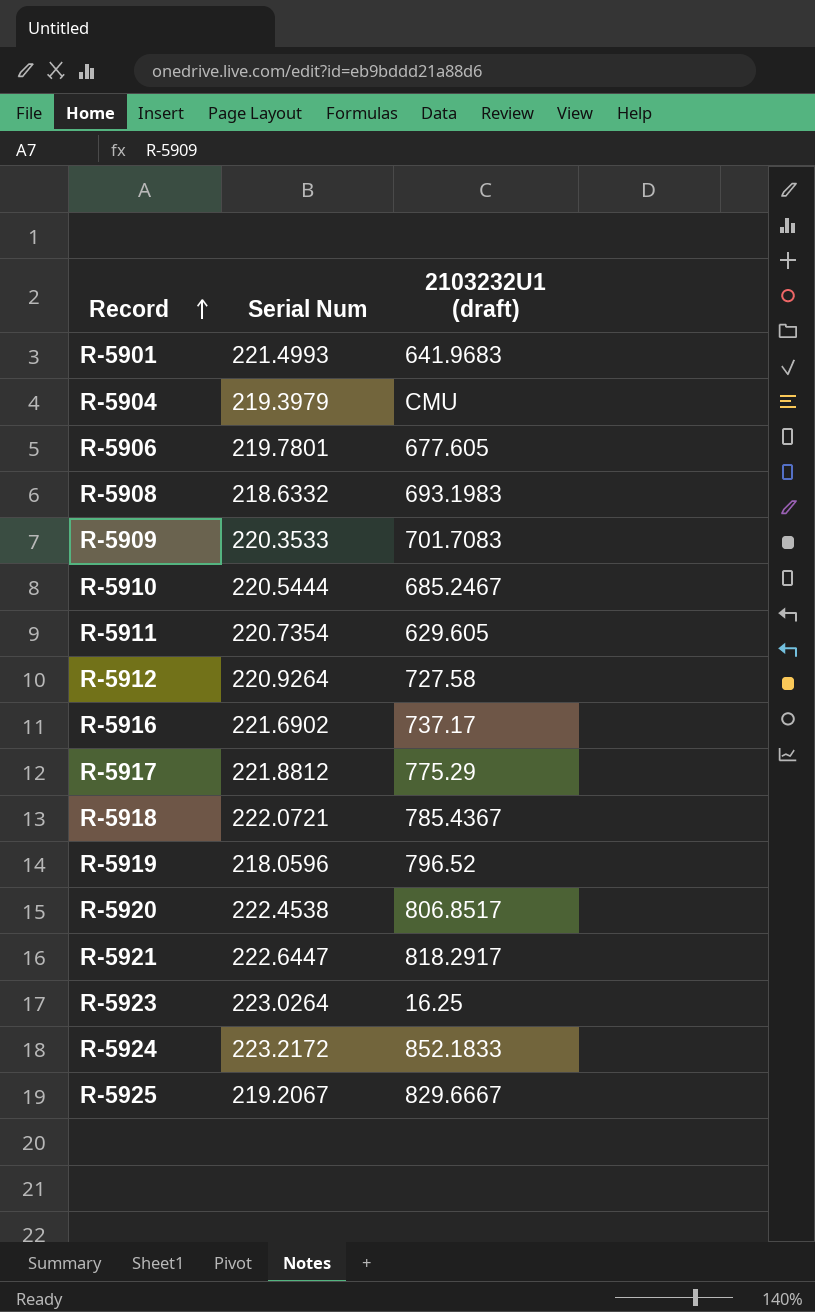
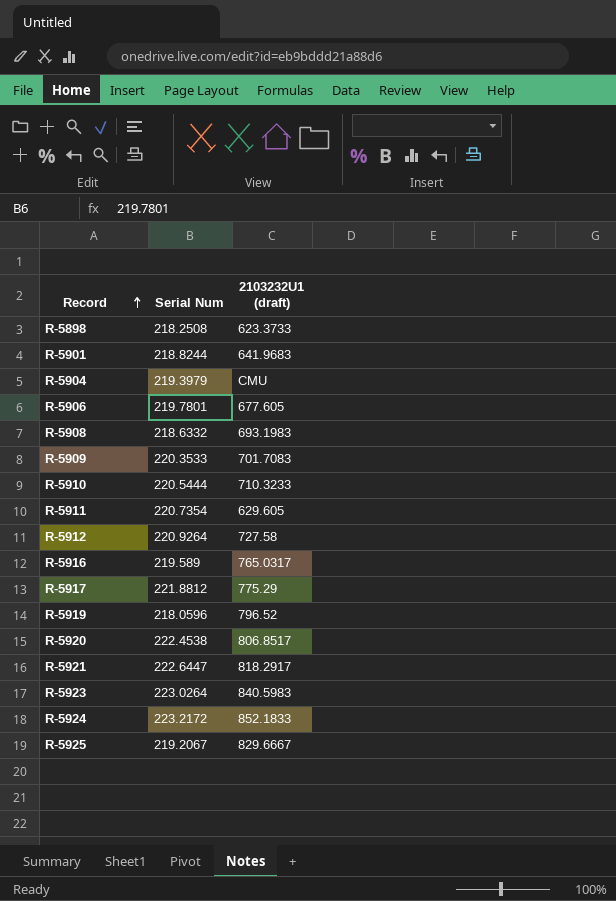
row R-5918: 222.0721 | 785.4367 -> none
row R-5898: none -> 218.2508 | 623.3733
R-5901 | Serial Num: 221.4993 -> 218.8244
R-5910 | 2103232U1 (draft): 685.2467 -> 710.3233
R-5916 | Serial Num: 221.6902 -> 219.589
R-5916 | 2103232U1 (draft): 737.17 -> 765.0317
R-5923 | 2103232U1 (draft): 16.25 -> 840.5983

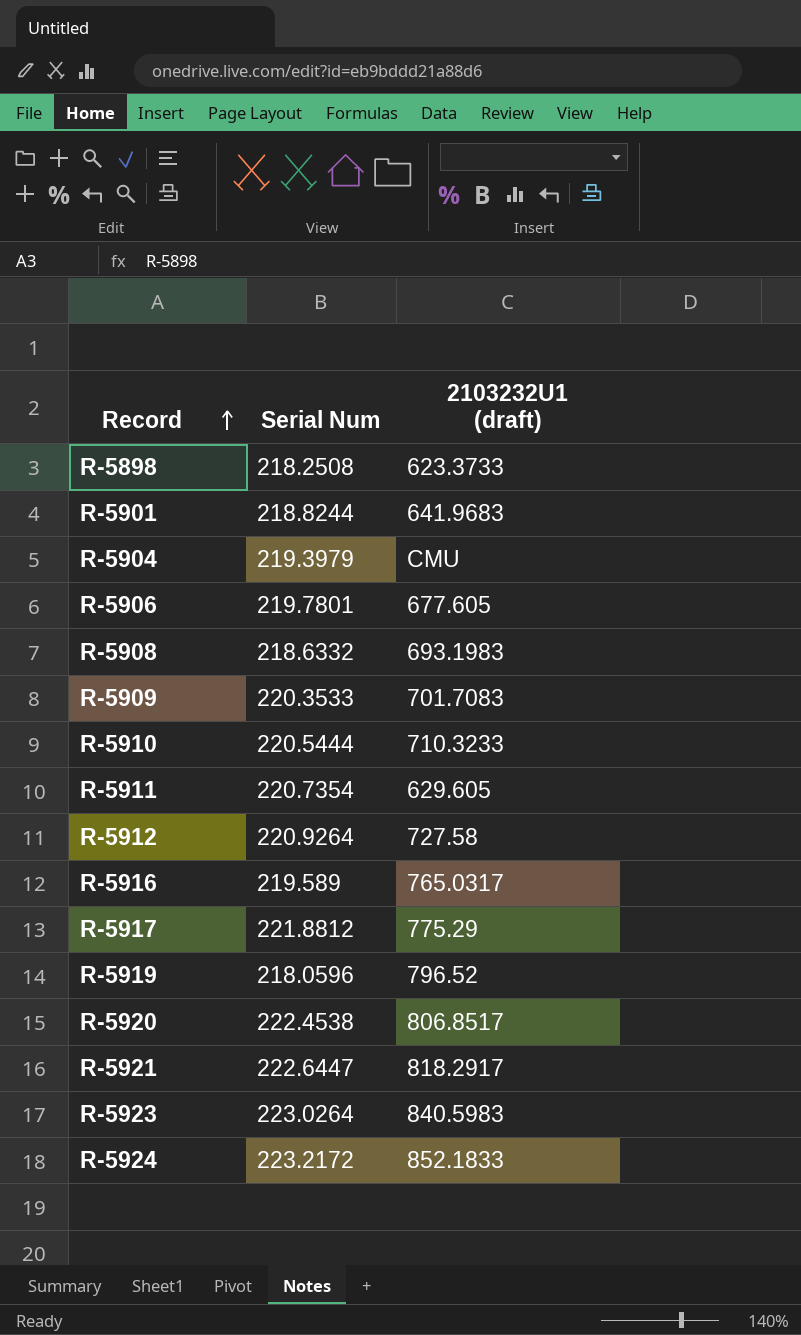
row R-5925: 219.2067 | 829.6667 -> none

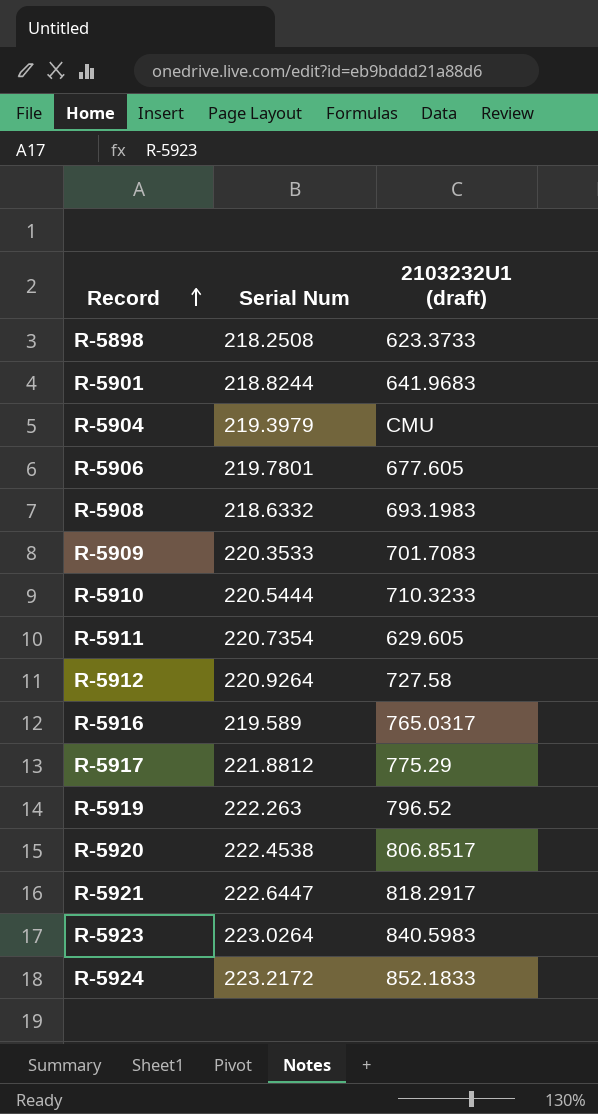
R-5919 | Serial Num: 218.0596 -> 222.263

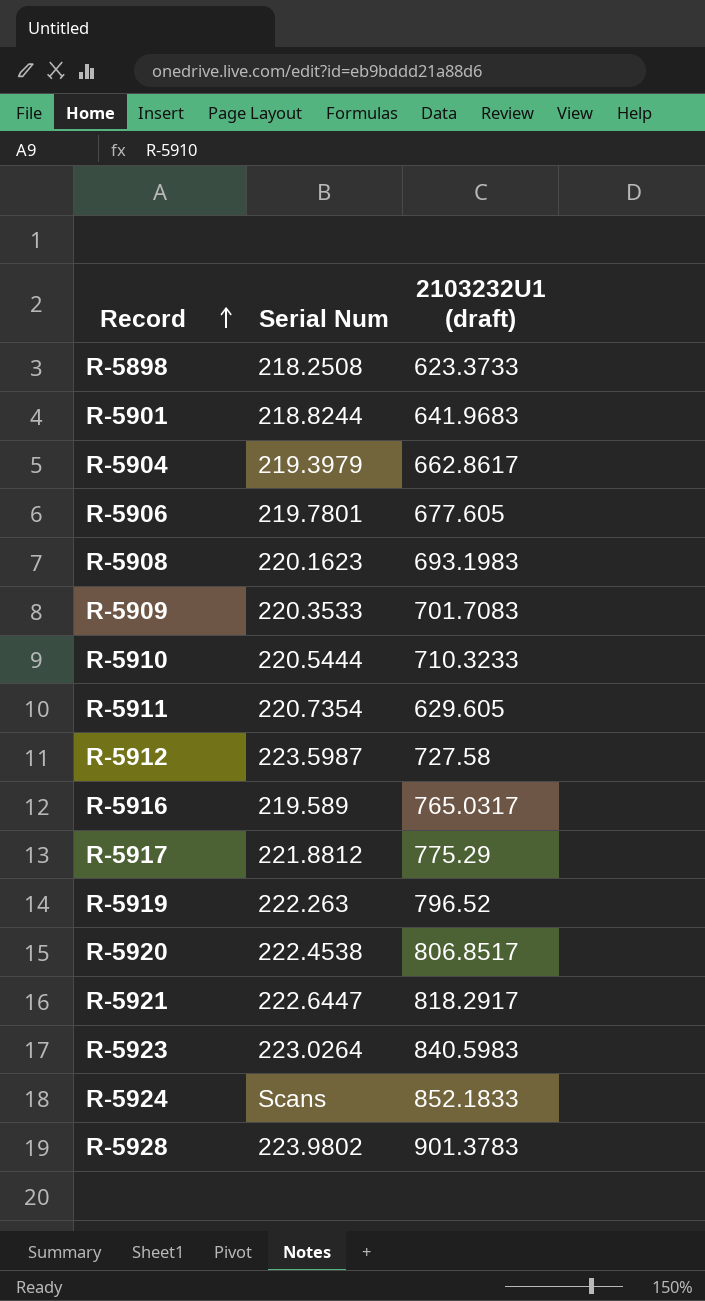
R-5904 | 2103232U1 (draft): CMU -> 662.8617
R-5908 | Serial Num: 218.6332 -> 220.1623
R-5912 | Serial Num: 220.9264 -> 223.5987
R-5924 | Serial Num: 223.2172 -> Scans
row R-5928: none -> 223.9802 | 901.3783

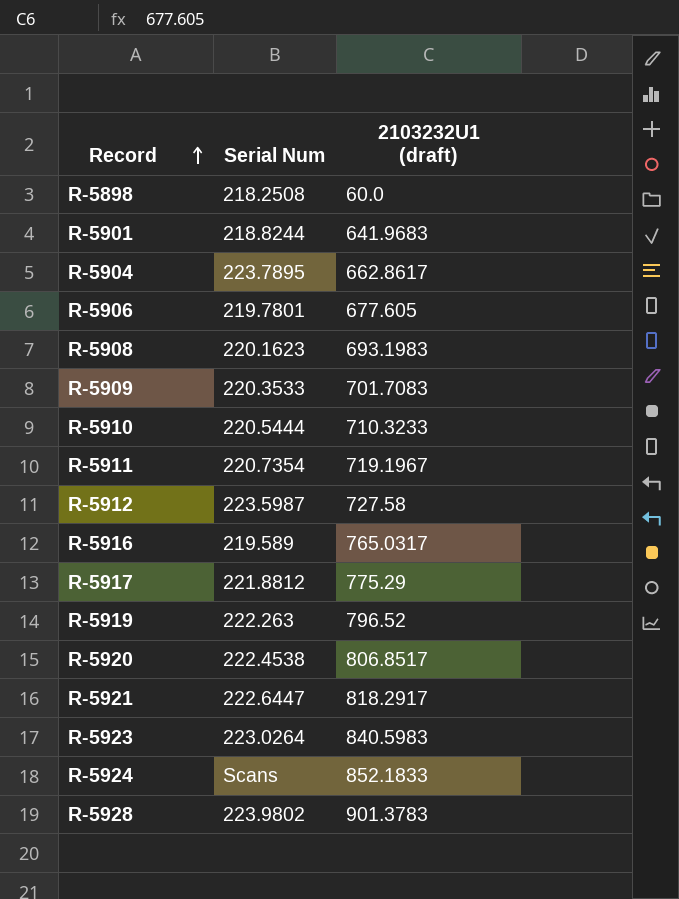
R-5898 | 2103232U1 (draft): 623.3733 -> 60.0
R-5904 | Serial Num: 219.3979 -> 223.7895
R-5911 | 2103232U1 (draft): 629.605 -> 719.1967

